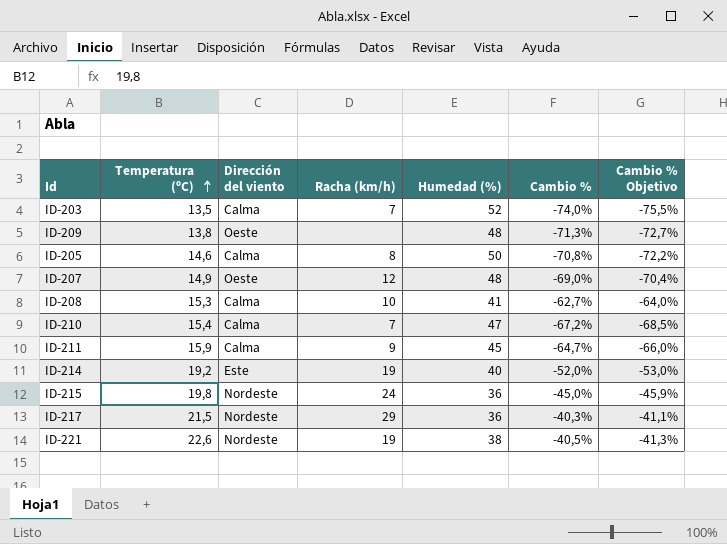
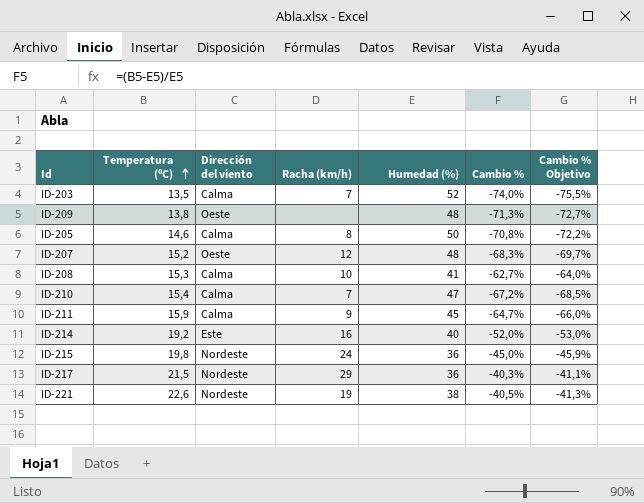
ID-207 | Temperatura (ºC): 14,9 -> 15,2
ID-207 | Cambio %: -69,0% -> -68,3%
ID-207 | Cambio % Objetivo: -70,4% -> -69,7%
ID-214 | Racha (km/h): 19 -> 16

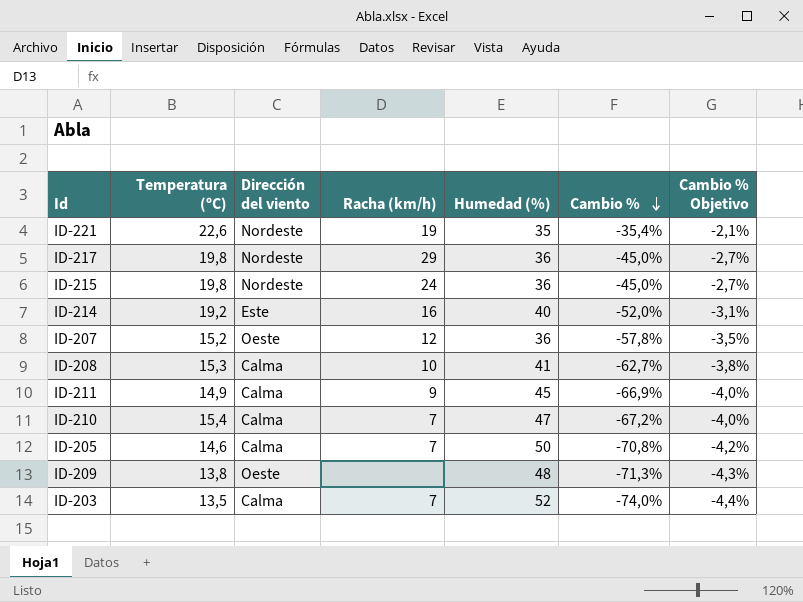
row order: Temperatura (ºC) ascending -> Cambio % descending
column Cambio % Objetivo | formula: [Cambio %] * 1,02 -> [Cambio %] * 0,06
ID-221 | Humedad (%): 38 -> 35
ID-221 | Cambio %: -40,5% -> -35,4%
ID-217 | Temperatura (ºC): 21,5 -> 19,8
ID-217 | Cambio %: -40,3% -> -45,0%
ID-207 | Humedad (%): 48 -> 36
ID-207 | Cambio %: -68,3% -> -57,8%
ID-211 | Temperatura (ºC): 15,9 -> 14,9
ID-211 | Cambio %: -64,7% -> -66,9%
ID-205 | Racha (km/h): 8 -> 7

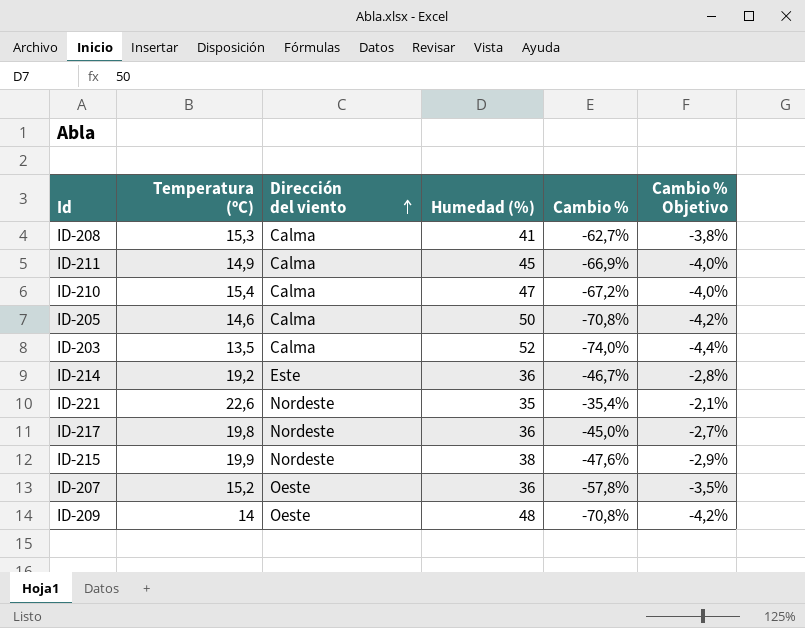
row order: Cambio % descending -> Dirección del viento ascending
column Racha (km/h) | position: 4 -> none
ID-214 | Humedad (%): 40 -> 36
ID-214 | Cambio %: -52,0% -> -46,7%
ID-214 | Cambio % Objetivo: -3,1% -> -2,8%
ID-215 | Temperatura (ºC): 19,8 -> 19,9
ID-215 | Humedad (%): 36 -> 38
ID-215 | Cambio %: -45,0% -> -47,6%
ID-215 | Cambio % Objetivo: -2,7% -> -2,9%
ID-209 | Temperatura (ºC): 13,8 -> 14
ID-209 | Cambio %: -71,3% -> -70,8%
ID-209 | Cambio % Objetivo: -4,3% -> -4,2%

